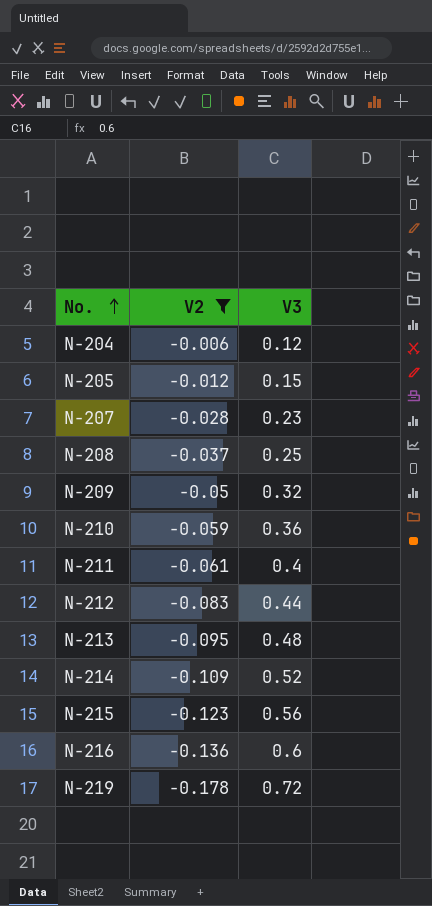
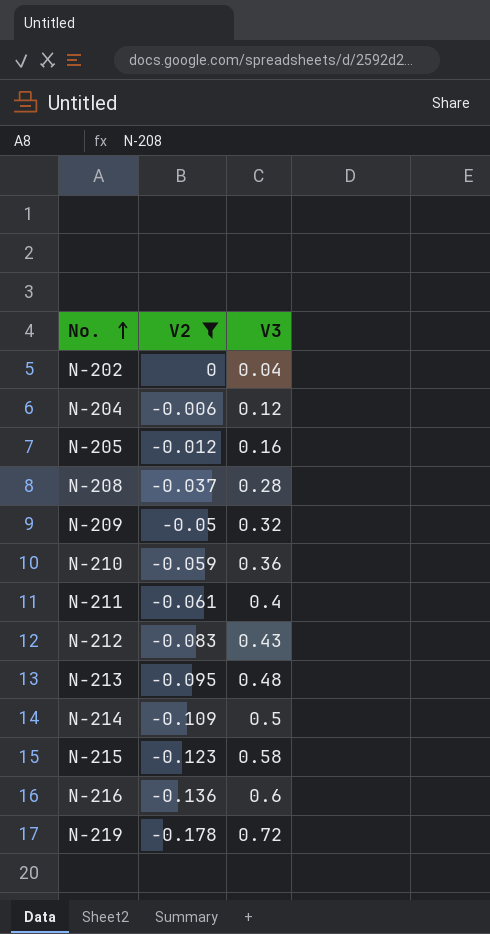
row N-207: -0.028 | 0.23 -> none
row N-202: none -> 0 | 0.04
N-205 | V3: 0.15 -> 0.16
N-208 | V3: 0.25 -> 0.28
N-212 | V3: 0.44 -> 0.43
N-214 | V3: 0.52 -> 0.5
N-215 | V3: 0.56 -> 0.58

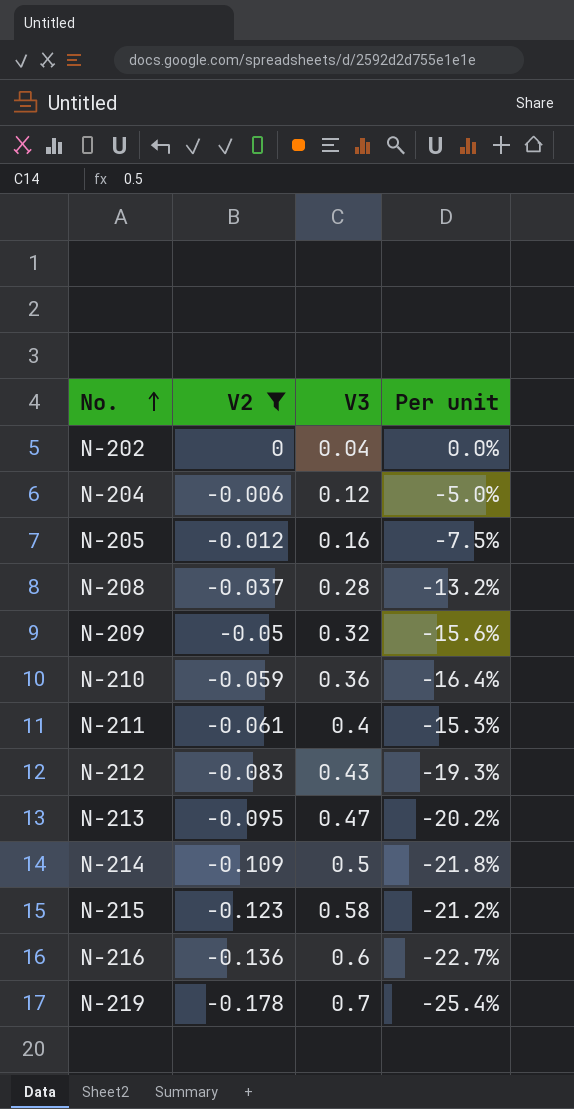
column Per unit | formula: none -> [V2] / [V3]
N-213 | V3: 0.48 -> 0.47
N-219 | V3: 0.72 -> 0.7

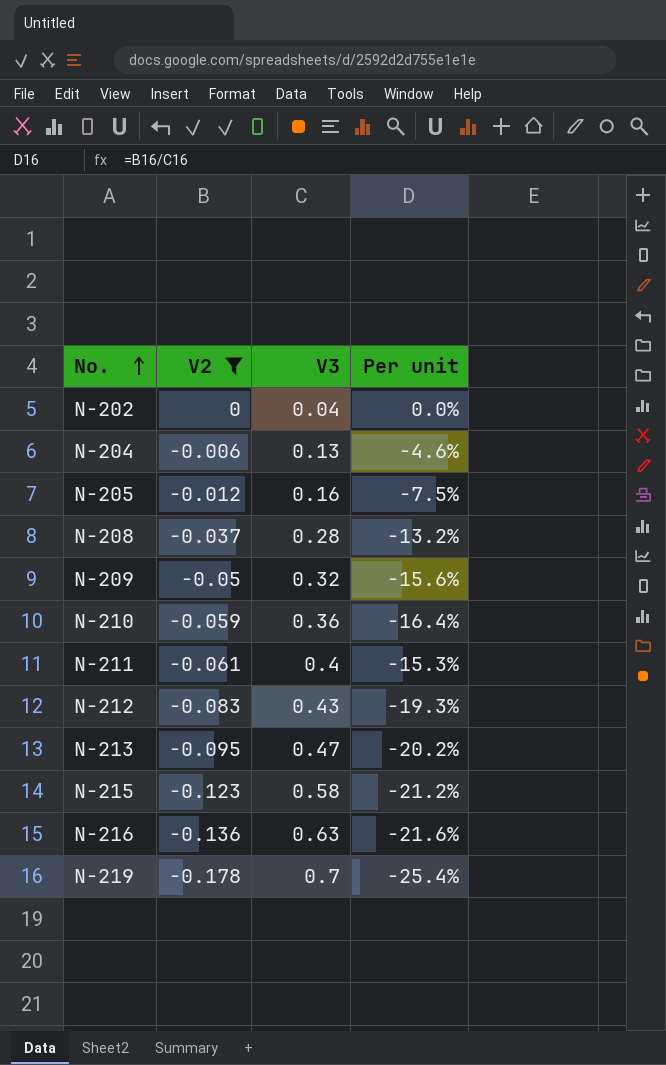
row N-214: -0.109 | 0.5 | -21.8% -> none
N-204 | V3: 0.12 -> 0.13
N-204 | Per unit: -5.0% -> -4.6%
N-216 | V3: 0.6 -> 0.63
N-216 | Per unit: -22.7% -> -21.6%

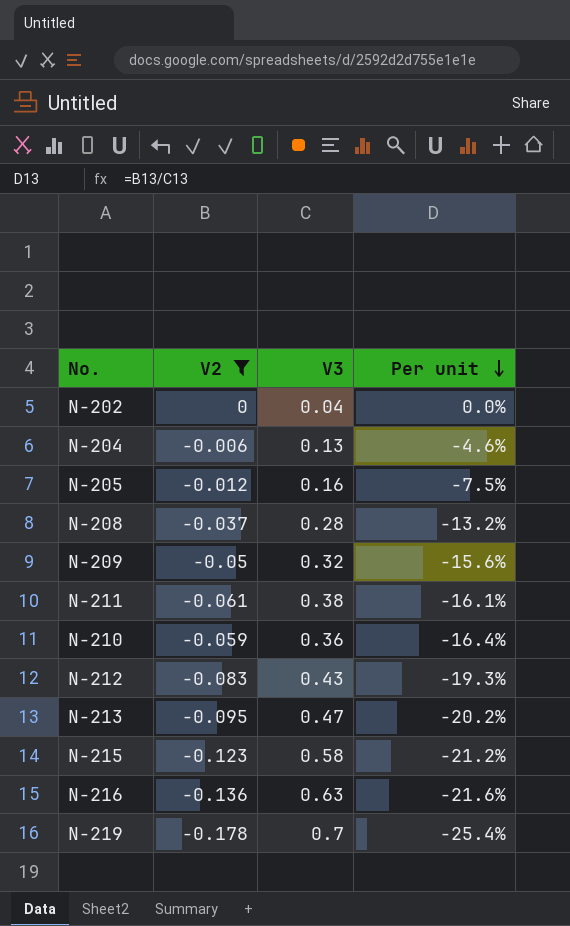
row order: No. ascending -> Per unit descending
N-211 | V3: 0.4 -> 0.38
N-211 | Per unit: -15.3% -> -16.1%

